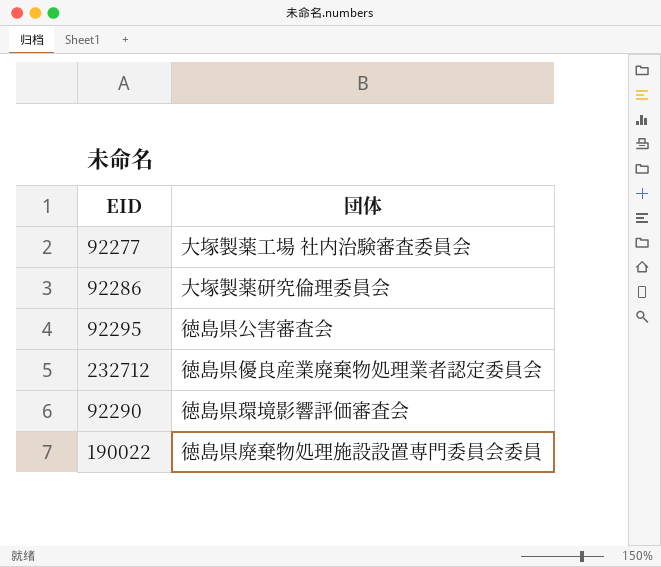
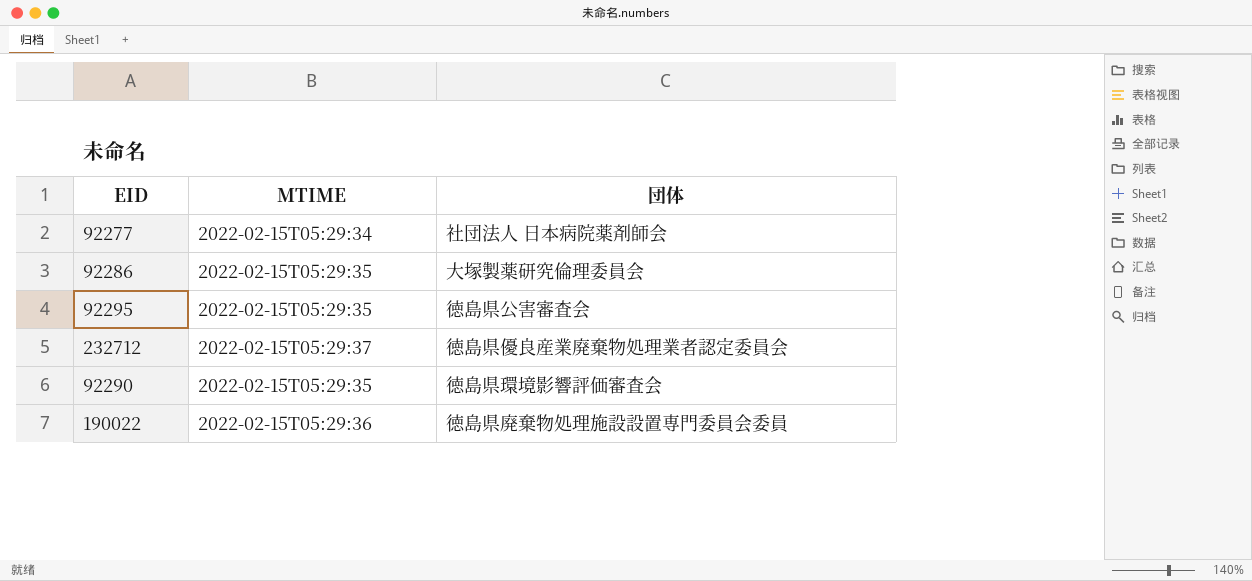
column MTIME | position: none -> 2
92277 | 団体: 大塚製薬工場 社内治験審査委員会 -> 社団法人 日本病院薬剤師会

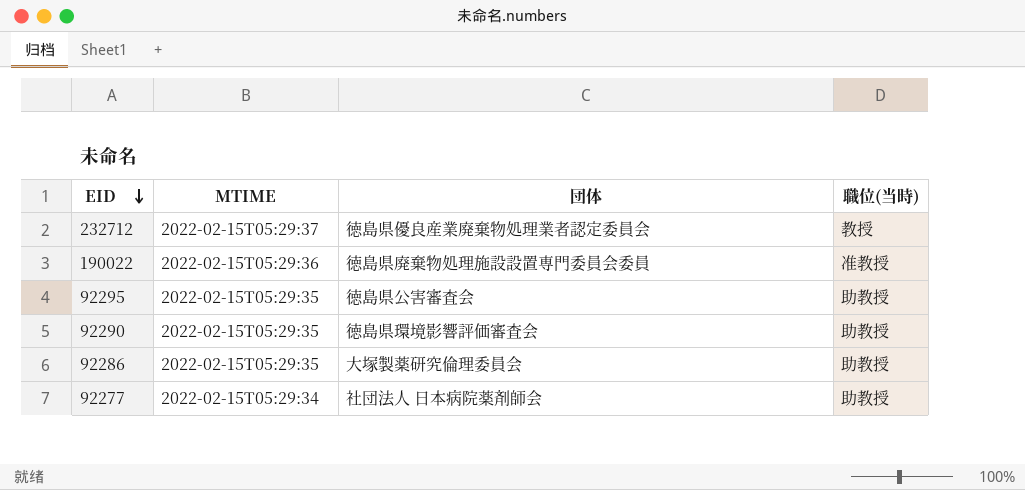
row order: none -> EID descending
column 職位(当時) | position: none -> 4

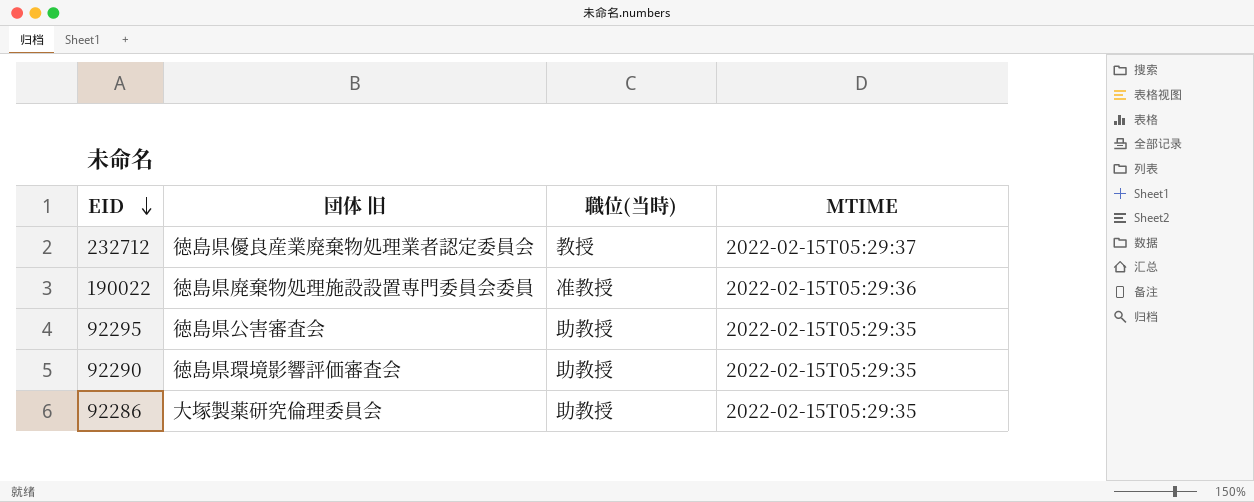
column name: 団体 -> 団体 旧
column MTIME | position: 2 -> 4
row 92277: 2022-02-15T05:29:34 | 社団法人 日本病院薬剤師会 | 助教授 -> none

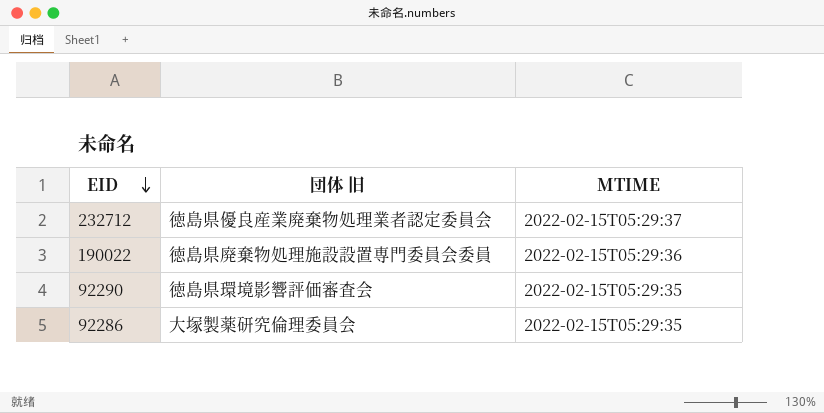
column 職位(当時) | position: 3 -> none
row 92295: 徳島県公害審査会 | 助教授 | 2022-02-15T05:29:35 -> none

